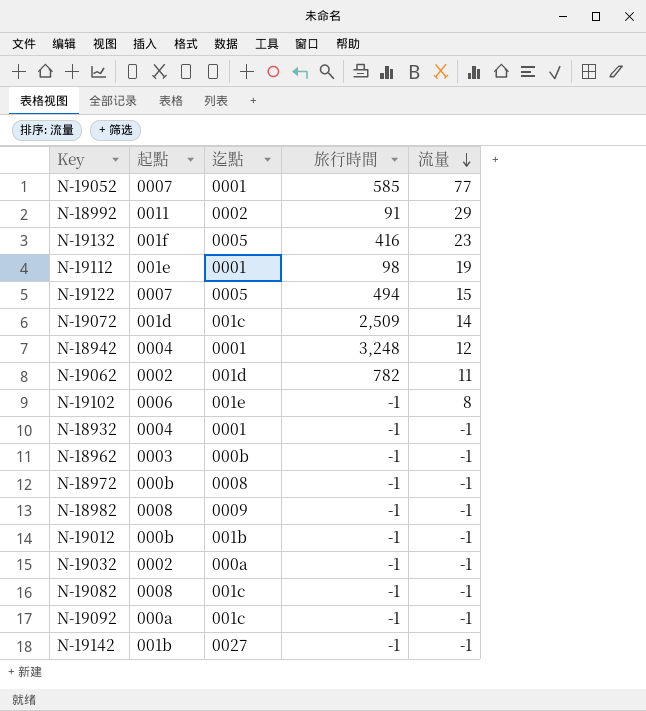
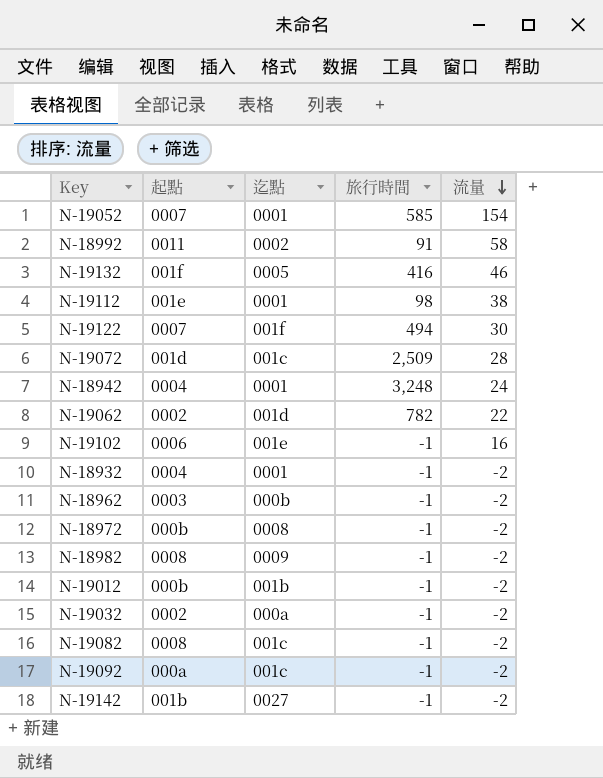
N-19052 | 流量: 77 -> 154
N-18992 | 流量: 29 -> 58
N-19132 | 流量: 23 -> 46
N-19112 | 流量: 19 -> 38
N-19122 | 迄點: 0005 -> 001f
N-19122 | 流量: 15 -> 30
N-19072 | 流量: 14 -> 28
N-18942 | 流量: 12 -> 24
N-19062 | 流量: 11 -> 22
N-19102 | 流量: 8 -> 16
N-18932 | 流量: -1 -> -2
N-18962 | 流量: -1 -> -2
N-18972 | 流量: -1 -> -2
N-18982 | 流量: -1 -> -2
N-19012 | 流量: -1 -> -2
N-19032 | 流量: -1 -> -2
N-19082 | 流量: -1 -> -2
N-19092 | 流量: -1 -> -2
N-19142 | 流量: -1 -> -2

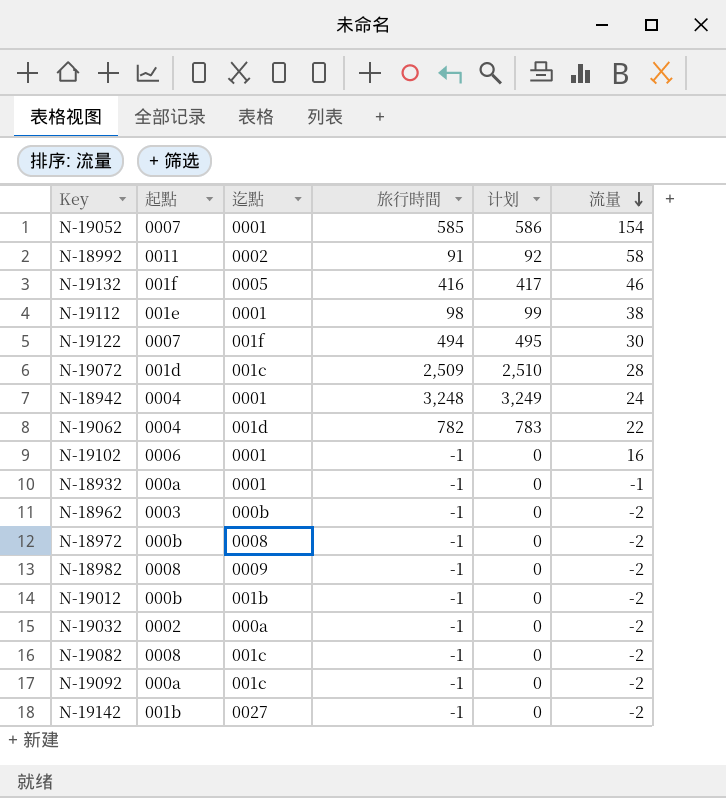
column 计划 | formula: none -> [旅行時間] + 1
N-19062 | 起點: 0002 -> 0004
N-19102 | 迄點: 001e -> 0001
N-18932 | 起點: 0004 -> 000a
N-18932 | 流量: -2 -> -1

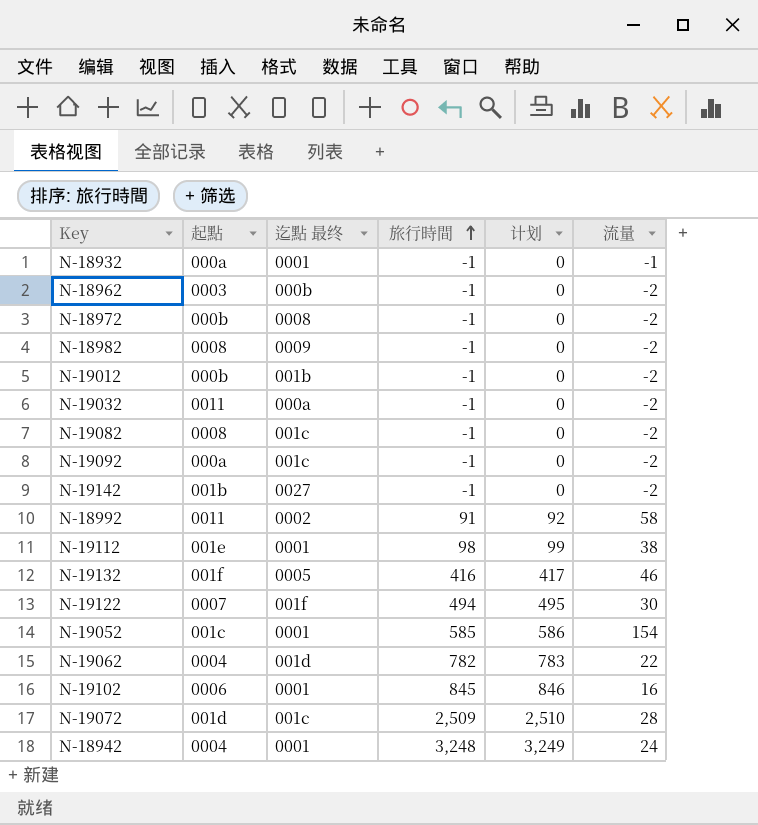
row order: 流量 descending -> 旅行時間 ascending
column name: 迄點 -> 迄點 最终
N-19032 | 起點: 0002 -> 0011
N-19052 | 起點: 0007 -> 001c
N-19102 | 旅行時間: -1 -> 845
N-19102 | 计划: 0 -> 846

